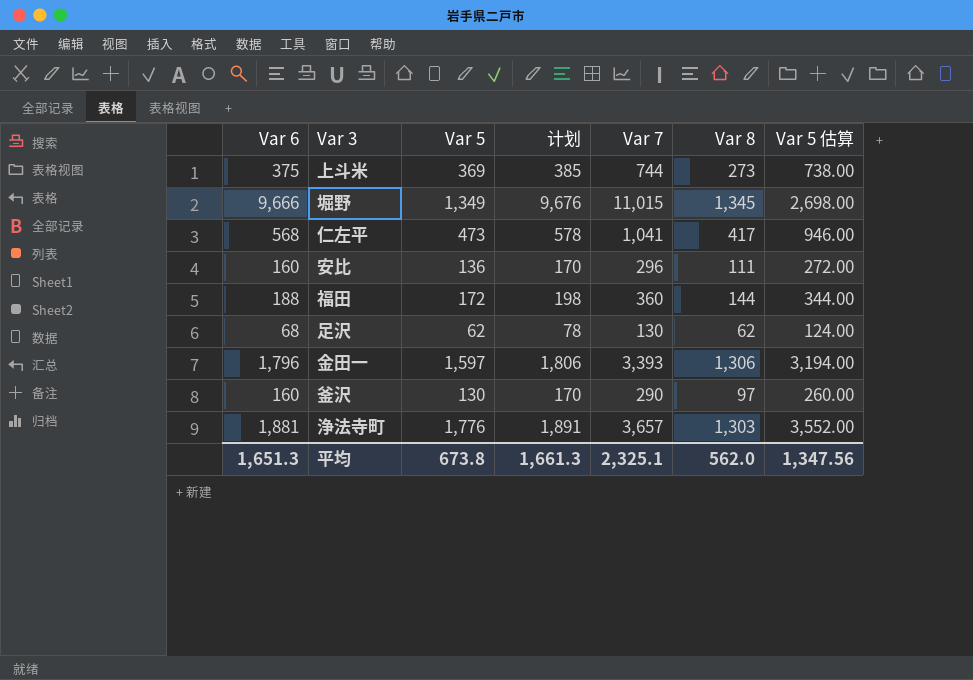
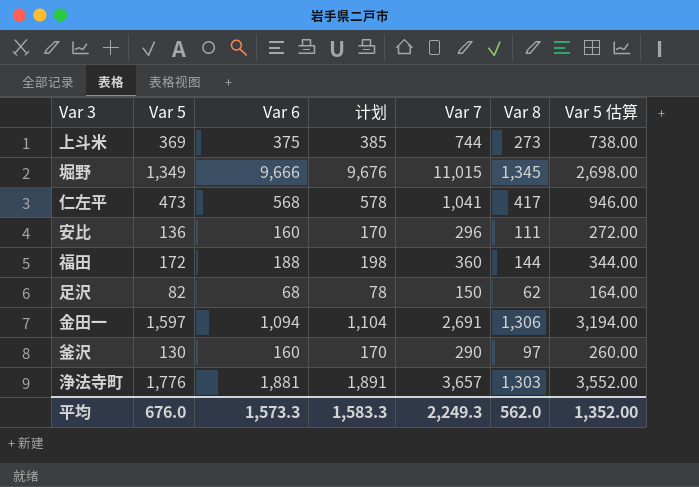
column Var 6 | position: 1 -> 3
足沢 | Var 5: 62 -> 82
足沢 | Var 7: 130 -> 150
足沢 | Var 5 估算: 124.00 -> 164.00
金田一 | Var 6: 1,796 -> 1,094
金田一 | 计划: 1,806 -> 1,104
金田一 | Var 7: 3,393 -> 2,691
平均 | Var 5: 673.8 -> 676.0
平均 | Var 6: 1,651.3 -> 1,573.3
平均 | 计划: 1,661.3 -> 1,583.3
平均 | Var 7: 2,325.1 -> 2,249.3
平均 | Var 5 估算: 1,347.56 -> 1,352.00

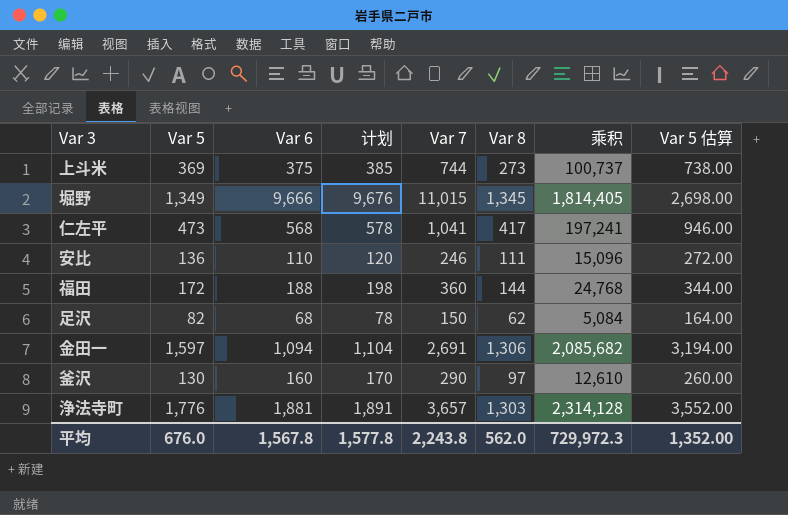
column 乘积 | formula: none -> [Var 5] * [Var 8]
安比 | Var 6: 160 -> 110
安比 | 计划: 170 -> 120
安比 | Var 7: 296 -> 246
平均 | Var 6: 1,573.3 -> 1,567.8
平均 | 计划: 1,583.3 -> 1,577.8
平均 | Var 7: 2,249.3 -> 2,243.8

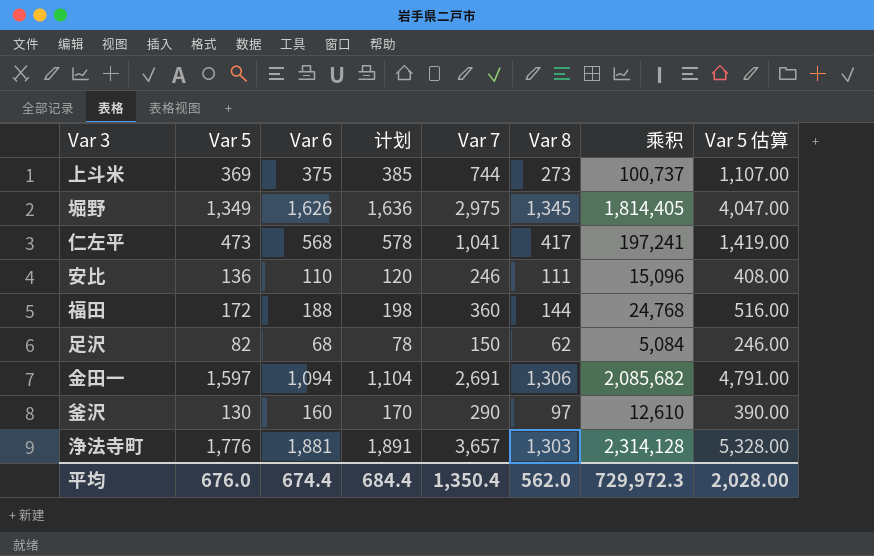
column Var 5 估算 | formula: [Var 5] * 2 -> [Var 5] * 3
堀野 | Var 6: 9,666 -> 1,626
堀野 | 计划: 9,676 -> 1,636
堀野 | Var 7: 11,015 -> 2,975
平均 | Var 6: 1,567.8 -> 674.4
平均 | 计划: 1,577.8 -> 684.4
平均 | Var 7: 2,243.8 -> 1,350.4
平均 | Var 5 估算: 1,352.00 -> 2,028.00

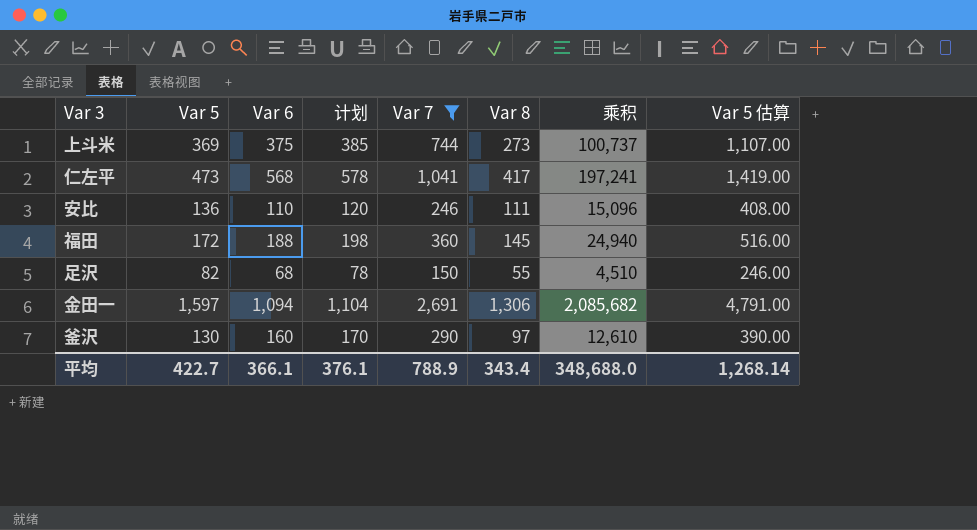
filter: none -> Var 7 <= 2,691
福田 | Var 8: 144 -> 145
福田 | 乘积: 24,768 -> 24,940
足沢 | Var 8: 62 -> 55
足沢 | 乘积: 5,084 -> 4,510
平均 | Var 5: 676.0 -> 422.7
平均 | Var 6: 674.4 -> 366.1
平均 | 计划: 684.4 -> 376.1
平均 | Var 7: 1,350.4 -> 788.9
平均 | Var 8: 562.0 -> 343.4
平均 | 乘积: 729,972.3 -> 348,688.0
平均 | Var 5 估算: 2,028.00 -> 1,268.14

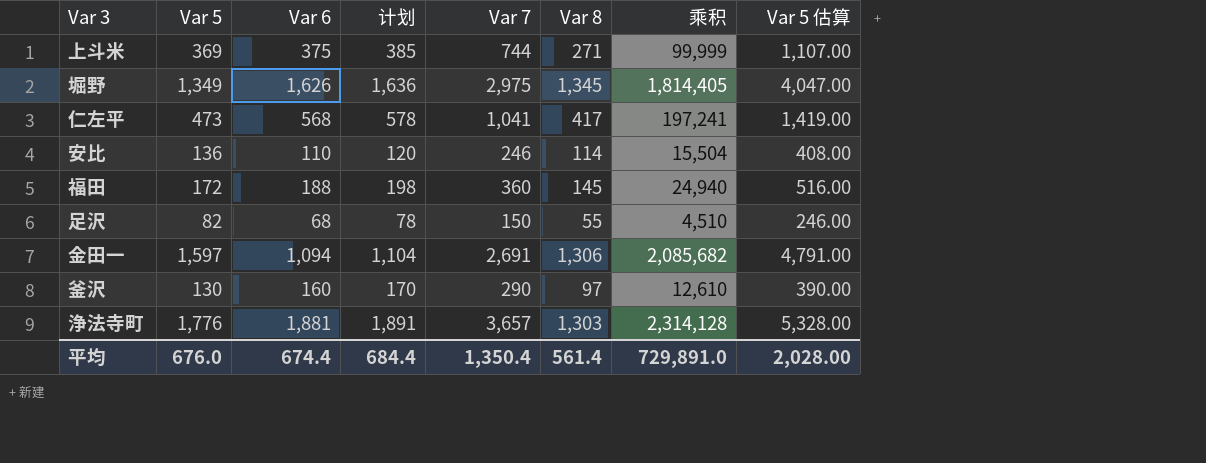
filter: Var 7 <= 2,691 -> none
上斗米 | Var 8: 273 -> 271
上斗米 | 乘积: 100,737 -> 99,999
安比 | Var 8: 111 -> 114
安比 | 乘积: 15,096 -> 15,504
平均 | Var 5: 422.7 -> 676.0
平均 | Var 6: 366.1 -> 674.4
平均 | 计划: 376.1 -> 684.4
平均 | Var 7: 788.9 -> 1,350.4
平均 | Var 8: 343.4 -> 561.4
平均 | 乘积: 348,688.0 -> 729,891.0
平均 | Var 5 估算: 1,268.14 -> 2,028.00

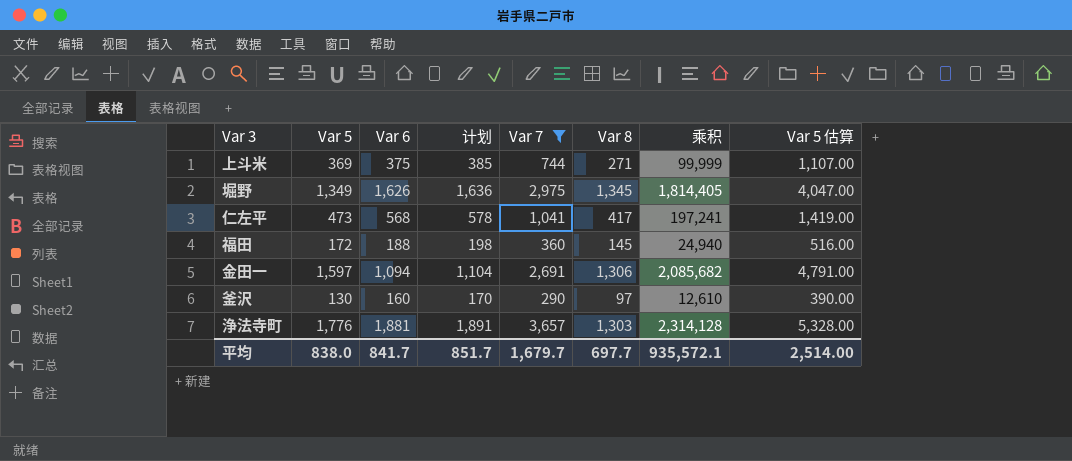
filter: none -> Var 7 >= 290
平均 | Var 5: 676.0 -> 838.0
平均 | Var 6: 674.4 -> 841.7
平均 | 计划: 684.4 -> 851.7
平均 | Var 7: 1,350.4 -> 1,679.7
平均 | Var 8: 561.4 -> 697.7
平均 | 乘积: 729,891.0 -> 935,572.1
平均 | Var 5 估算: 2,028.00 -> 2,514.00

